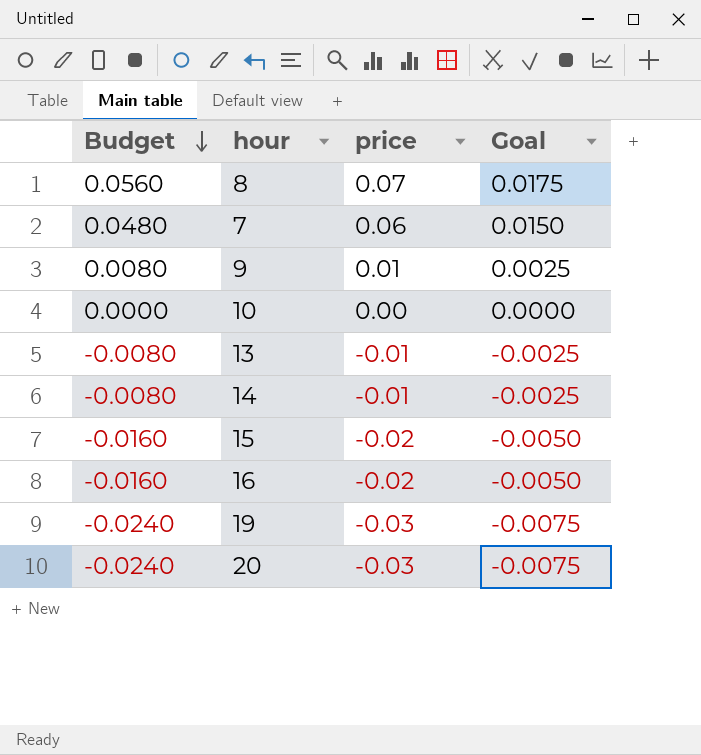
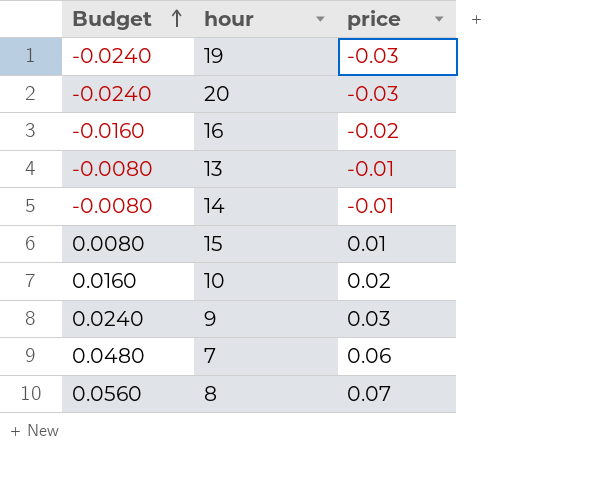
row order: Budget descending -> Budget ascending
column Goal | formula: [price] * 0.25 -> none
15 | Budget: -0.0160 -> 0.0080
15 | price: -0.02 -> 0.01
10 | Budget: 0.0000 -> 0.0160
10 | price: 0.00 -> 0.02
9 | Budget: 0.0080 -> 0.0240
9 | price: 0.01 -> 0.03

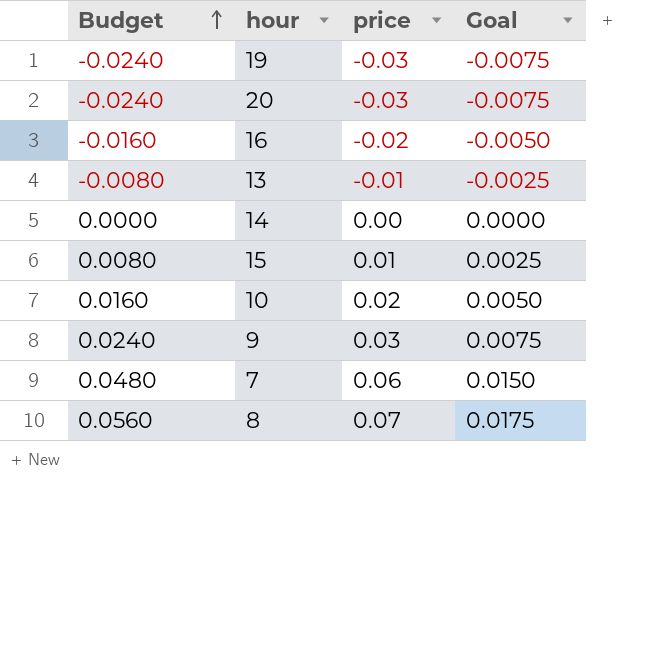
column Goal | formula: none -> [price] * 0.25
14 | Budget: -0.0080 -> 0.0000
14 | price: -0.01 -> 0.00

